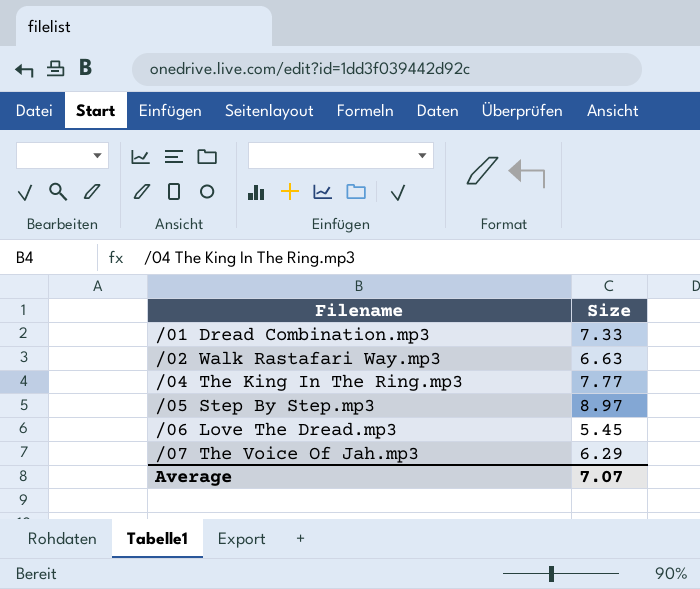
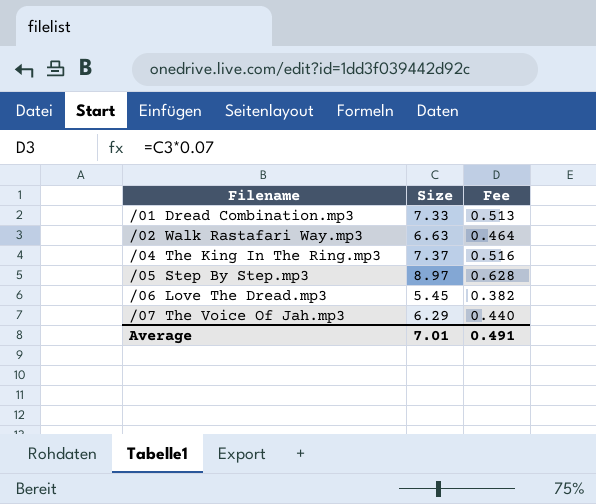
column Fee | formula: none -> [Size] * 0.07
/04 The King In The Ring.mp3 | Size: 7.77 -> 7.37
Average | Size: 7.07 -> 7.01

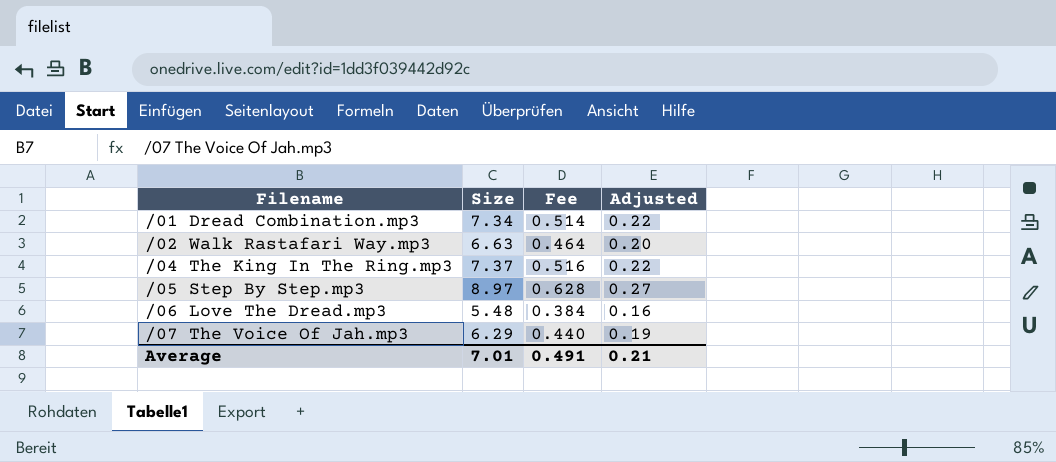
column Adjusted | formula: none -> [Size] * 0.03
/01 Dread Combination.mp3 | Size: 7.33 -> 7.34
/01 Dread Combination.mp3 | Fee: 0.513 -> 0.514
/06 Love The Dread.mp3 | Size: 5.45 -> 5.48
/06 Love The Dread.mp3 | Fee: 0.382 -> 0.384

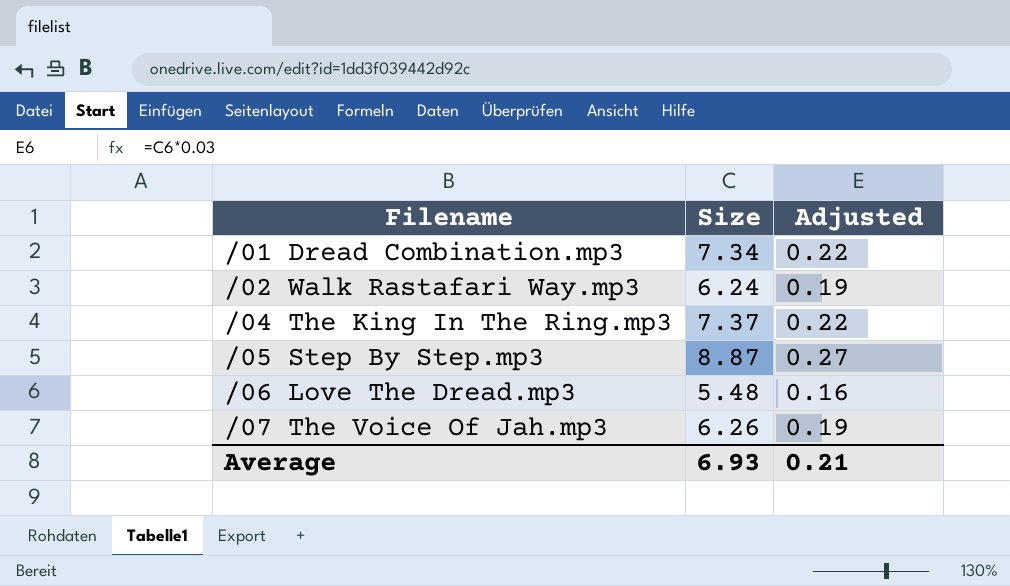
column Fee | formula: [Size] * 0.07 -> none
/02 Walk Rastafari Way.mp3 | Size: 6.63 -> 6.24
/02 Walk Rastafari Way.mp3 | Adjusted: 0.20 -> 0.19
/05 Step By Step.mp3 | Size: 8.97 -> 8.87
/07 The Voice Of Jah.mp3 | Size: 6.29 -> 6.26
Average | Size: 7.01 -> 6.93

